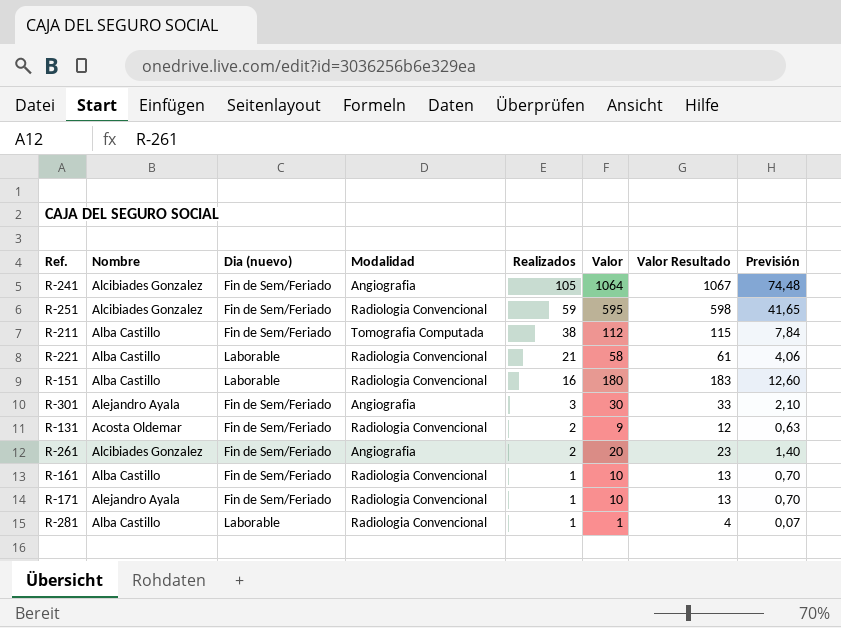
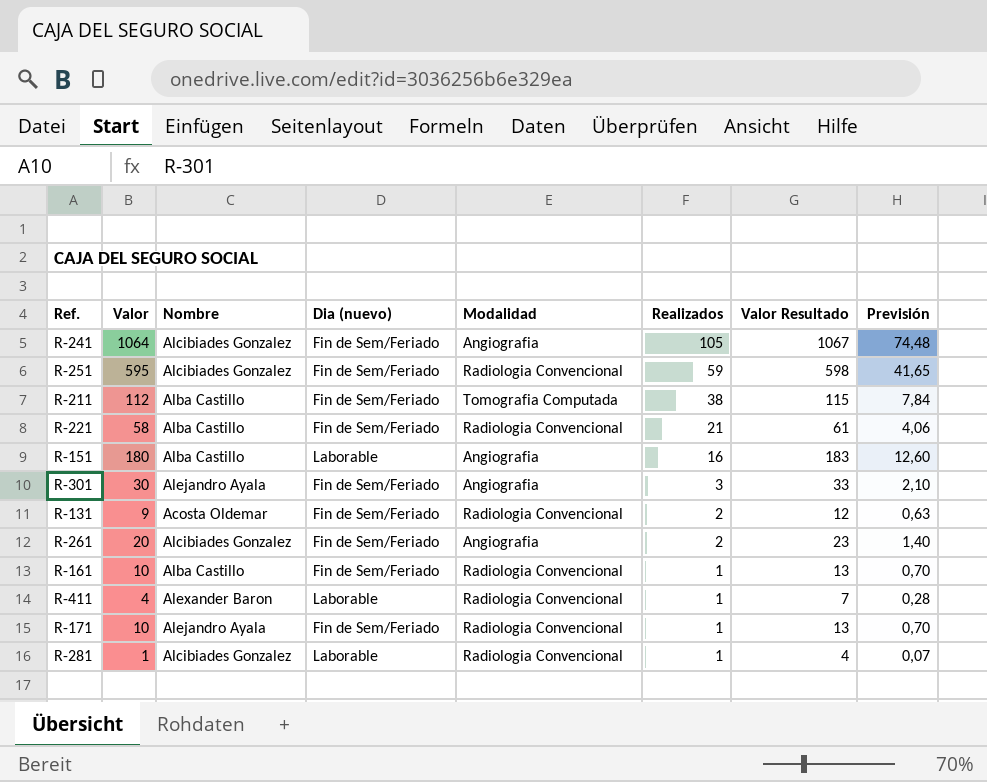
column Valor | position: 6 -> 2
R-221 | Dia (nuevo): Laborable -> Fin de Sem/Feriado
R-151 | Modalidad: Radiologia Convencional -> Angiografia
row R-411: none -> 4 | Alexander Baron | Laborable | Radiologia Convencional | 1 | 7 | 0,28
R-281 | Nombre: Alba Castillo -> Alcibiades Gonzalez

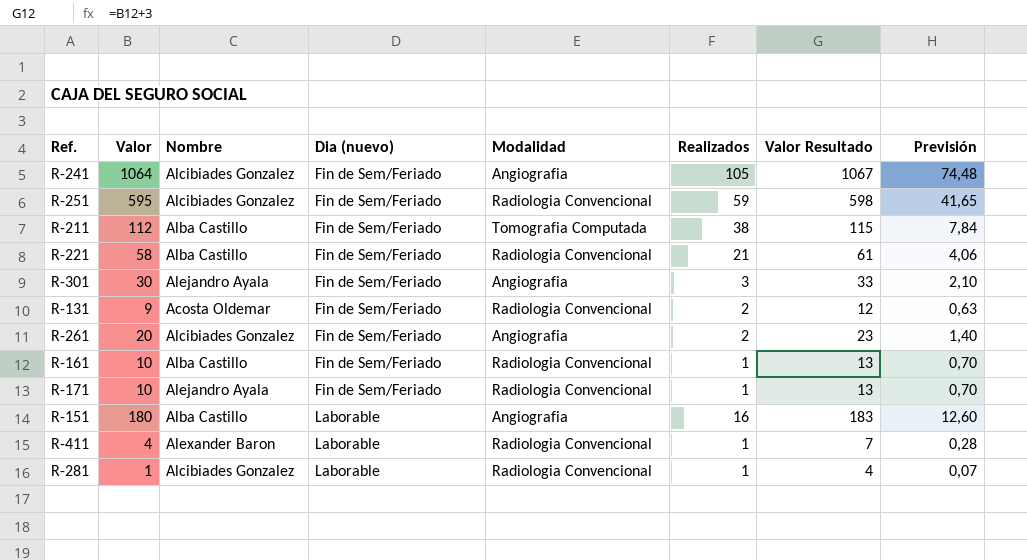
row order: Realizados descending -> Dia (nuevo) ascending

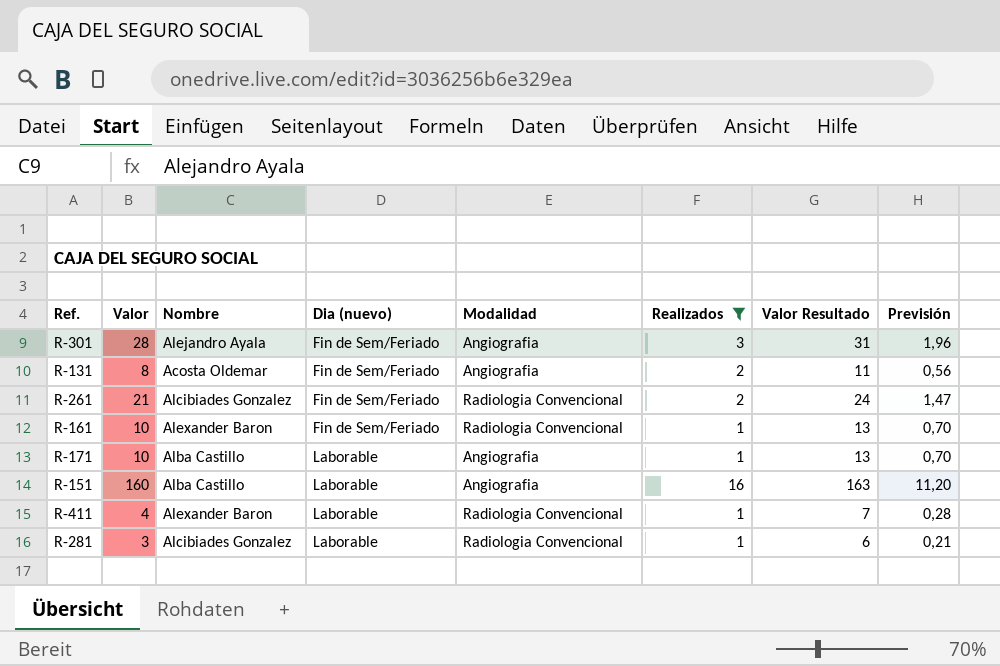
filter: none -> Realizados <= 16
R-301 | Valor: 30 -> 28
R-301 | Valor Resultado: 33 -> 31
R-301 | Previsión: 2,10 -> 1,96
R-131 | Valor: 9 -> 8
R-131 | Modalidad: Radiologia Convencional -> Angiografia
R-131 | Valor Resultado: 12 -> 11
R-131 | Previsión: 0,63 -> 0,56
R-261 | Valor: 20 -> 21
R-261 | Modalidad: Angiografia -> Radiologia Convencional
R-261 | Valor Resultado: 23 -> 24
R-261 | Previsión: 1,40 -> 1,47
R-161 | Nombre: Alba Castillo -> Alexander Baron
R-171 | Nombre: Alejandro Ayala -> Alba Castillo
R-171 | Dia (nuevo): Fin de Sem/Feriado -> Laborable
R-171 | Modalidad: Radiologia Convencional -> Angiografia
R-151 | Valor: 180 -> 160
R-151 | Valor Resultado: 183 -> 163
R-151 | Previsión: 12,60 -> 11,20
R-281 | Valor: 1 -> 3
R-281 | Valor Resultado: 4 -> 6
R-281 | Previsión: 0,07 -> 0,21

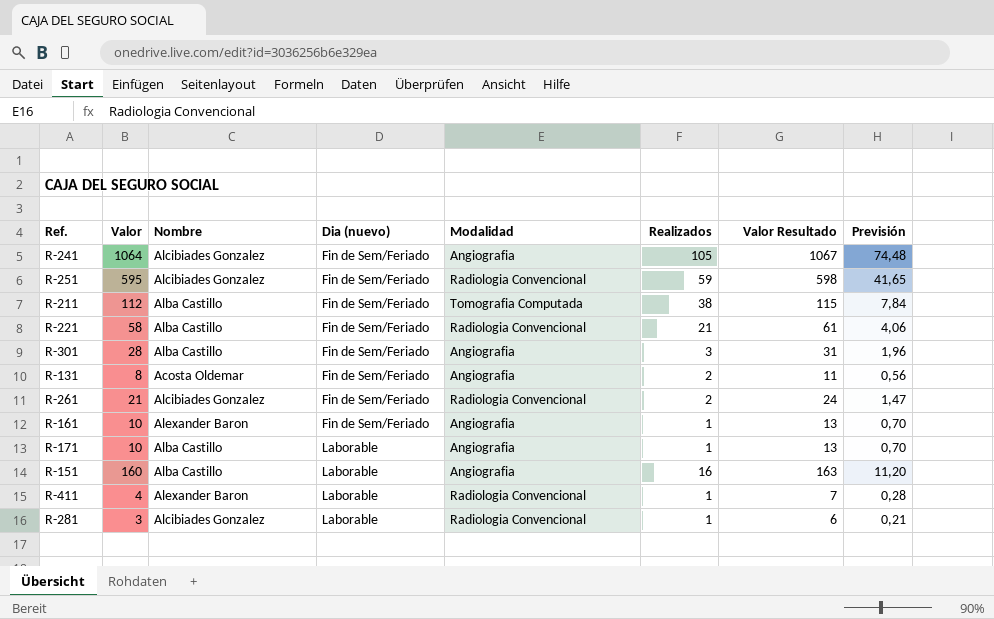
filter: Realizados <= 16 -> none
R-301 | Nombre: Alejandro Ayala -> Alba Castillo
R-161 | Modalidad: Radiologia Convencional -> Angiografia

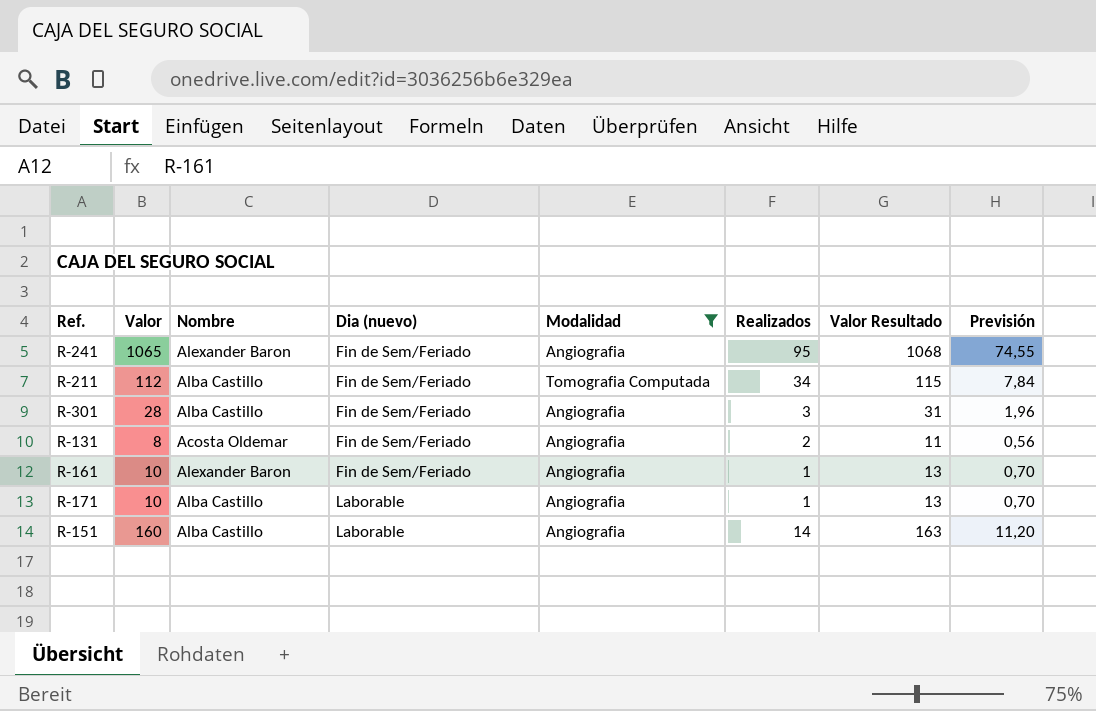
filter: none -> Modalidad != Radiologia Convencional
R-241 | Valor: 1064 -> 1065
R-241 | Nombre: Alcibiades Gonzalez -> Alexander Baron
R-241 | Realizados: 105 -> 95
R-241 | Valor Resultado: 1067 -> 1068
R-241 | Previsión: 74,48 -> 74,55
R-211 | Realizados: 38 -> 34
R-151 | Realizados: 16 -> 14

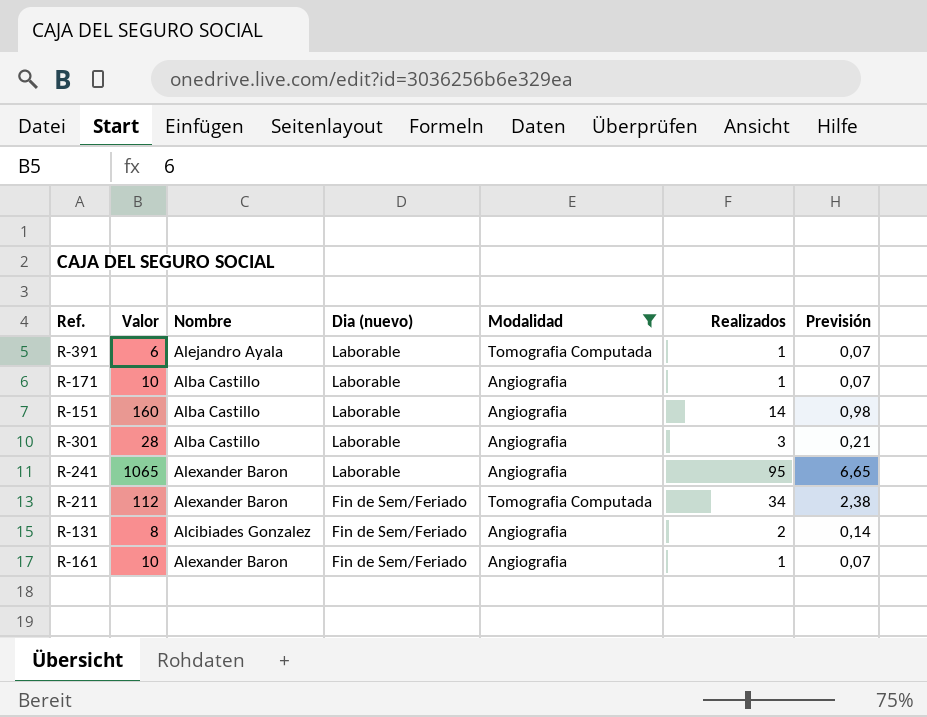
row order: Dia (nuevo) ascending -> Dia (nuevo) descending
column Valor Resultado | formula: [Valor] + 3 -> none
column Previsión | formula: [Valor] * 0,07 -> [Realizados] * 0,07
row R-391: none -> 6 | Alejandro Ayala | Laborable | Tomografia Computada | 1 | 0,07
R-301 | Dia (nuevo): Fin de Sem/Feriado -> Laborable
R-241 | Dia (nuevo): Fin de Sem/Feriado -> Laborable
R-211 | Nombre: Alba Castillo -> Alexander Baron
R-131 | Nombre: Acosta Oldemar -> Alcibiades Gonzalez

